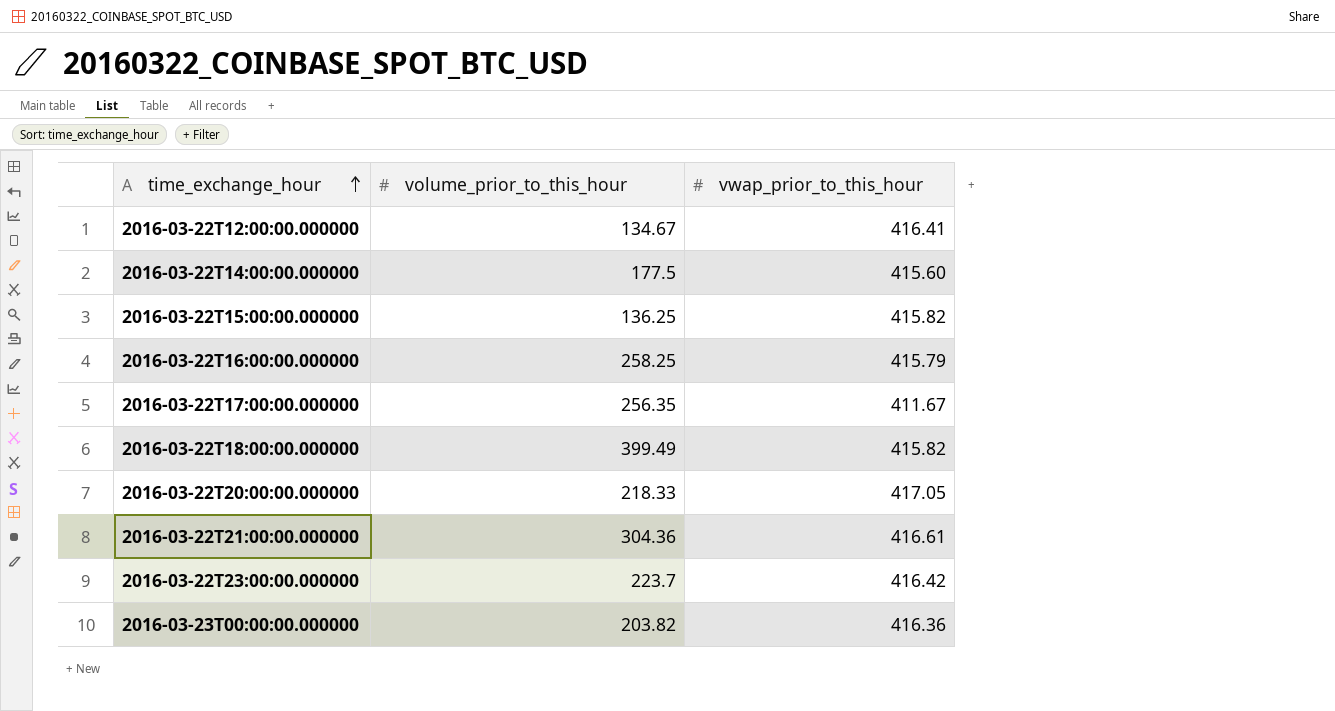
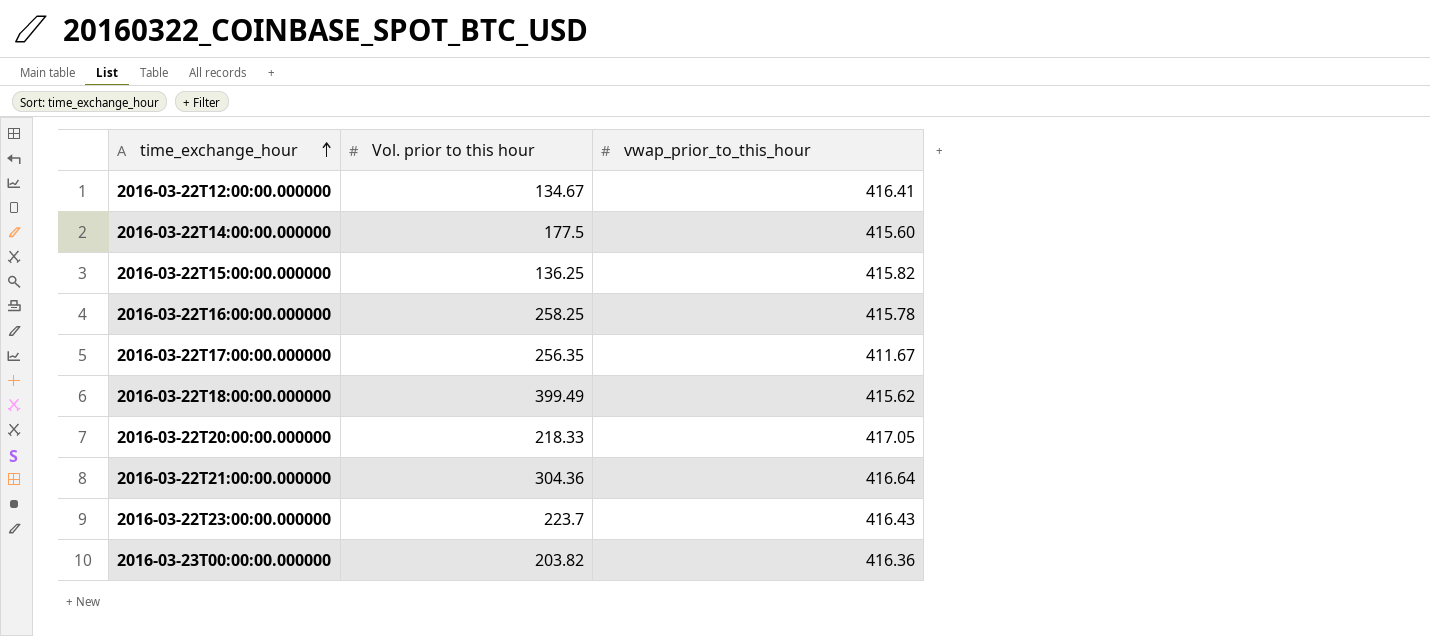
column name: volume_prior_to_this_hour -> Vol. prior to this hour
2016-03-22T16:00:00.000000 | vwap_prior_to_this_hour: 415.79 -> 415.78
2016-03-22T18:00:00.000000 | vwap_prior_to_this_hour: 415.82 -> 415.62
2016-03-22T21:00:00.000000 | vwap_prior_to_this_hour: 416.61 -> 416.64
2016-03-22T23:00:00.000000 | vwap_prior_to_this_hour: 416.42 -> 416.43

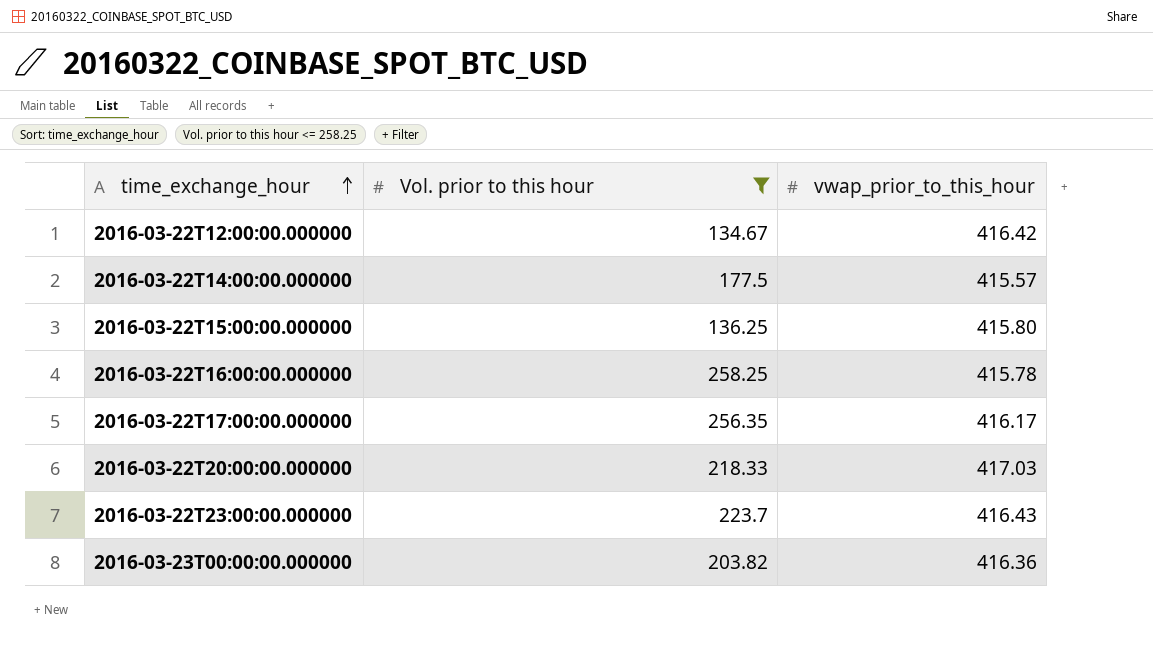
filter: none -> Vol. prior to this hour <= 258.25
2016-03-22T12:00:00.000000 | vwap_prior_to_this_hour: 416.41 -> 416.42
2016-03-22T14:00:00.000000 | vwap_prior_to_this_hour: 415.60 -> 415.57
2016-03-22T15:00:00.000000 | vwap_prior_to_this_hour: 415.82 -> 415.80
2016-03-22T17:00:00.000000 | vwap_prior_to_this_hour: 411.67 -> 416.17
2016-03-22T20:00:00.000000 | vwap_prior_to_this_hour: 417.05 -> 417.03

